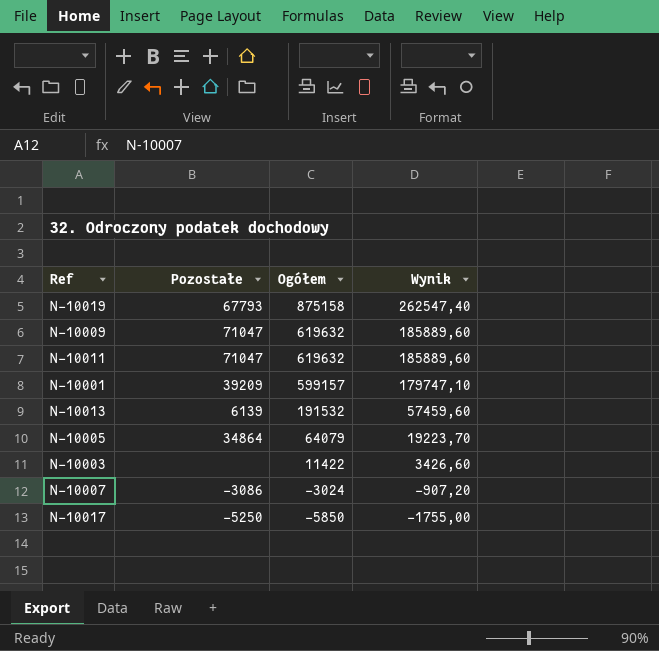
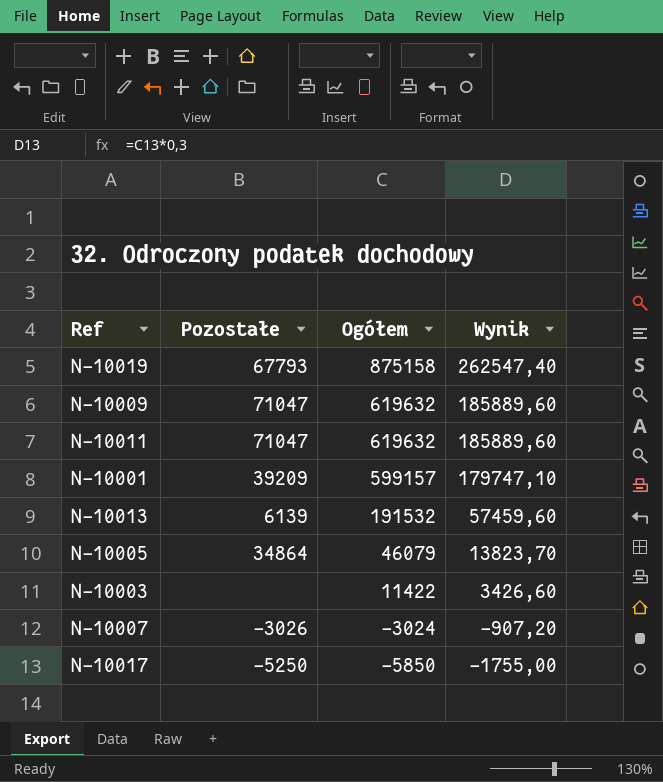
N-10005 | Ogółem: 64079 -> 46079
N-10005 | Wynik: 19223,70 -> 13823,70
N-10007 | Pozostałe: -3086 -> -3026

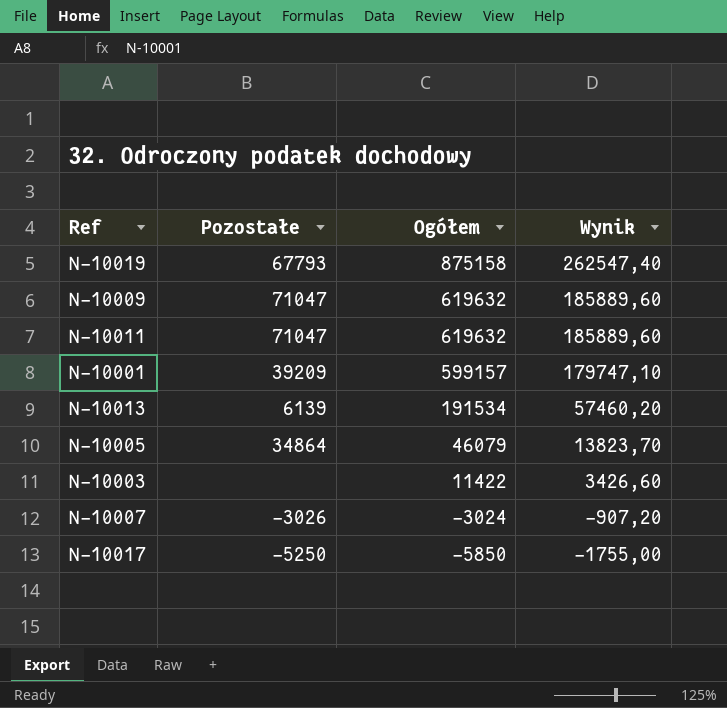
N-10013 | Ogółem: 191532 -> 191534
N-10013 | Wynik: 57459,60 -> 57460,20

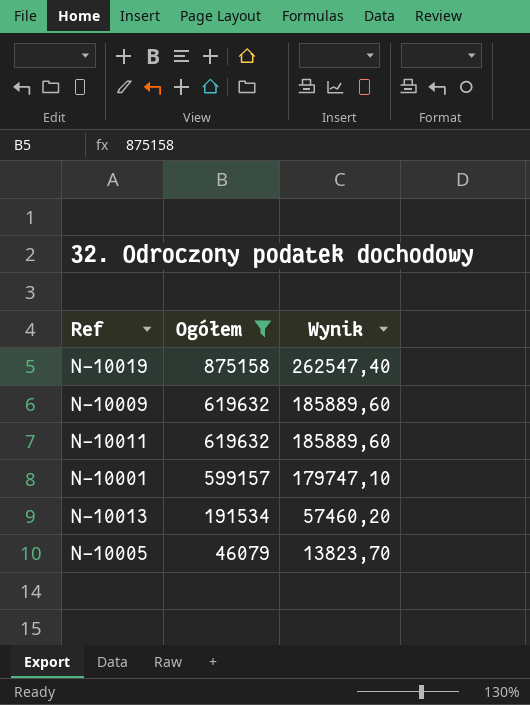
filter: none -> Ogółem >= 46079
column Pozostałe | position: 2 -> none

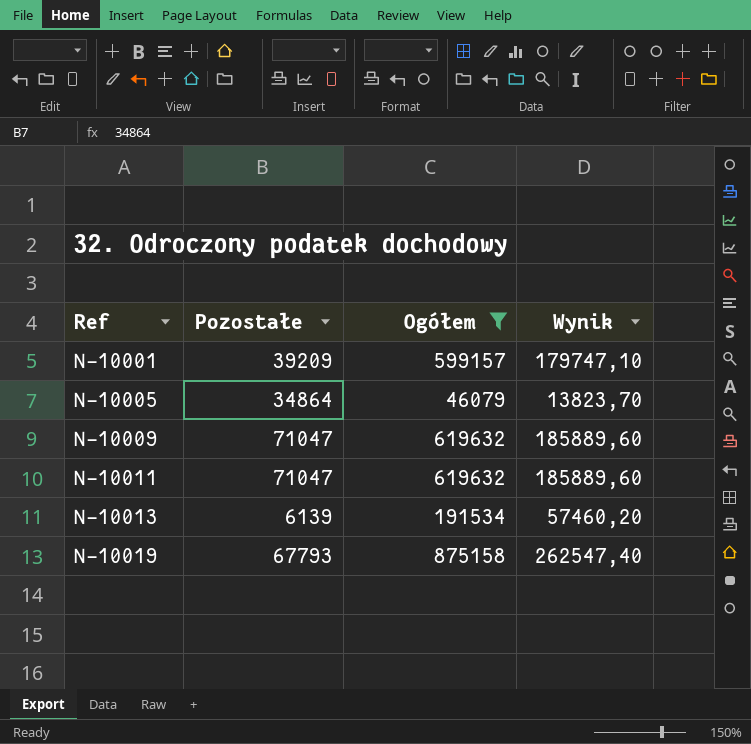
row order: Ogółem descending -> Ref ascending
column Pozostałe | position: none -> 2

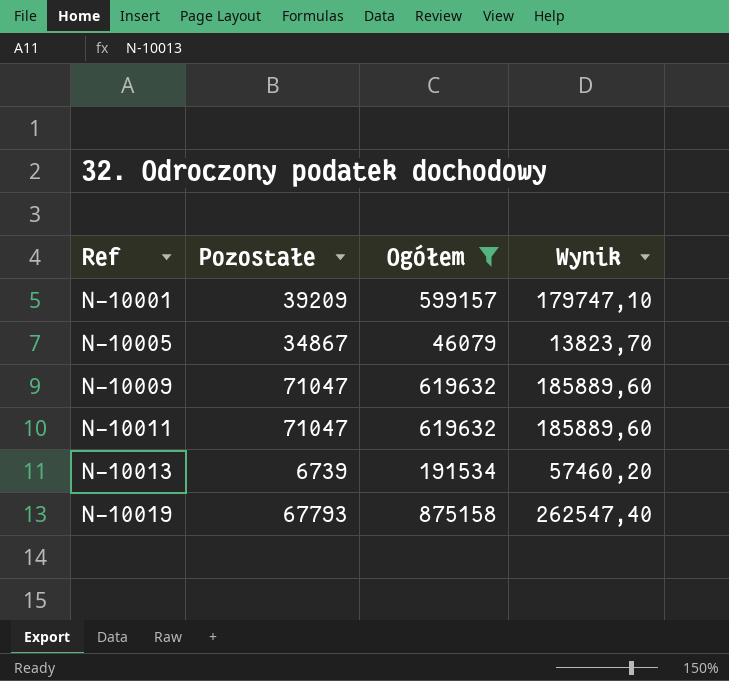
N-10005 | Pozostałe: 34864 -> 34867
N-10013 | Pozostałe: 6139 -> 6739

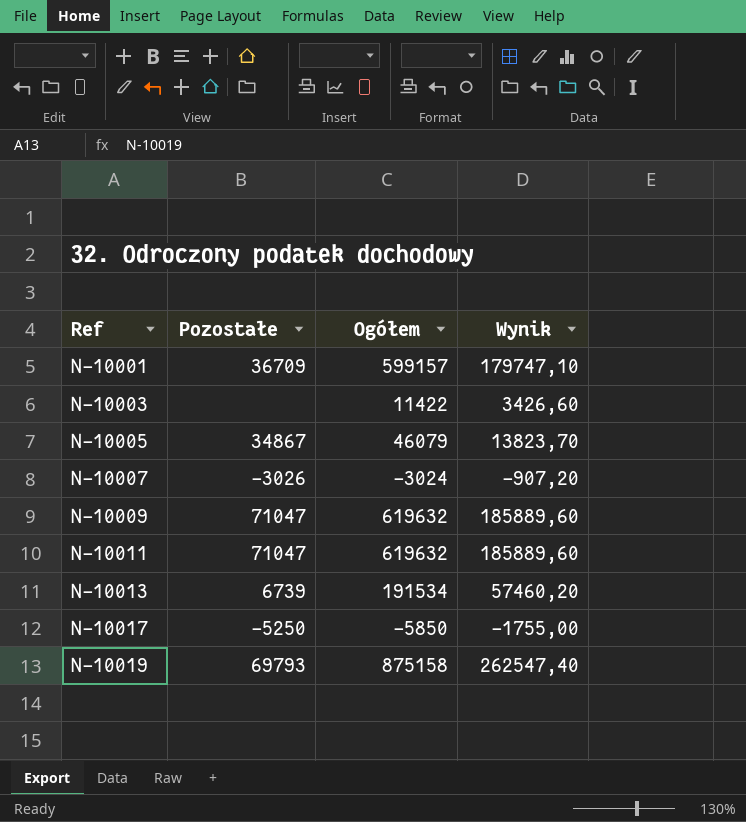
filter: Ogółem >= 46079 -> none
N-10001 | Pozostałe: 39209 -> 36709
N-10019 | Pozostałe: 67793 -> 69793

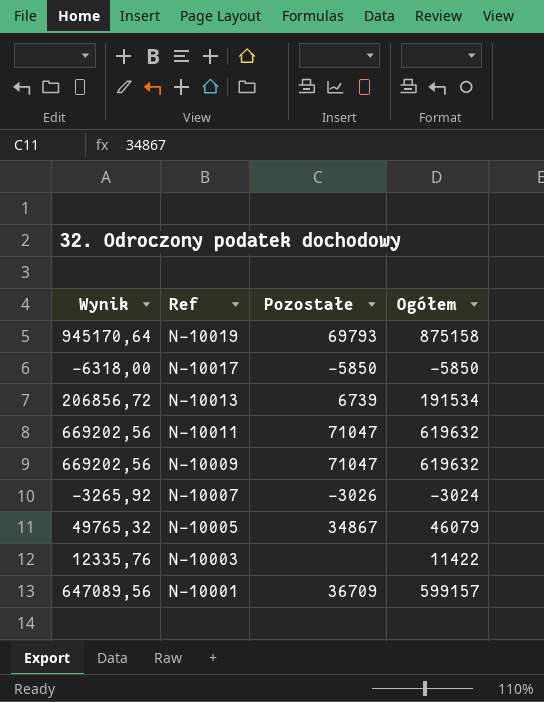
row order: Ref ascending -> Ref descending
column Wynik | formula: [Ogółem] * 0,3 -> [Ogółem] * 1,08
column Wynik | position: 4 -> 1
N-10017 | Pozostałe: -5250 -> -5850

